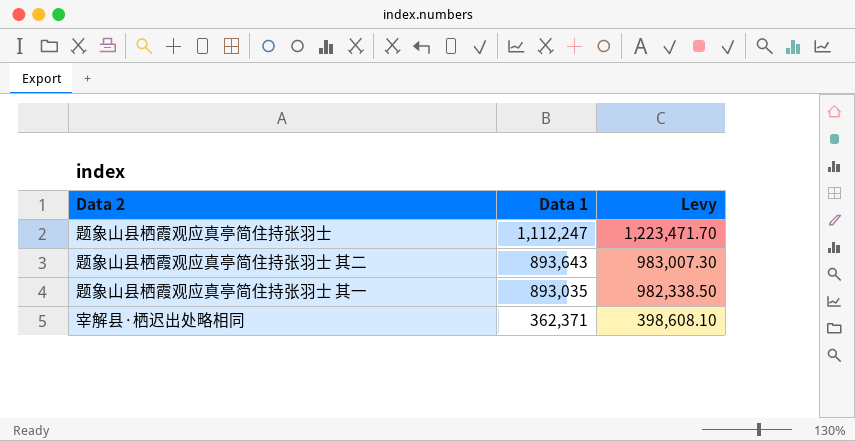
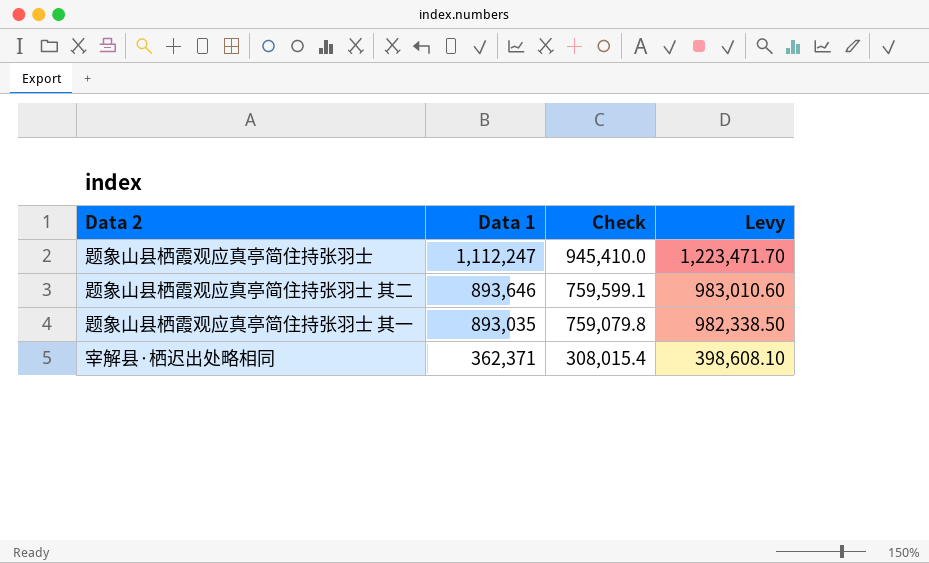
column Check | formula: none -> [Data 1] * 0.85
题象山县栖霞观应真亭简住持张羽士 其二 | Data 1: 893,643 -> 893,646
题象山县栖霞观应真亭简住持张羽士 其二 | Levy: 983,007.30 -> 983,010.60

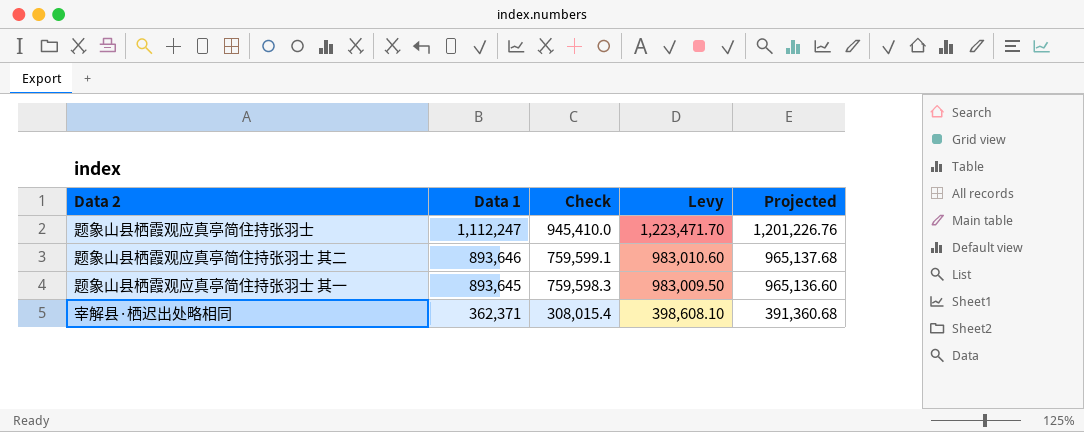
column Projected | formula: none -> [Data 1] * 1.08
题象山县栖霞观应真亭简住持张羽士 其一 | Data 1: 893,035 -> 893,645
题象山县栖霞观应真亭简住持张羽士 其一 | Check: 759,079.8 -> 759,598.3
题象山县栖霞观应真亭简住持张羽士 其一 | Levy: 982,338.50 -> 983,009.50

